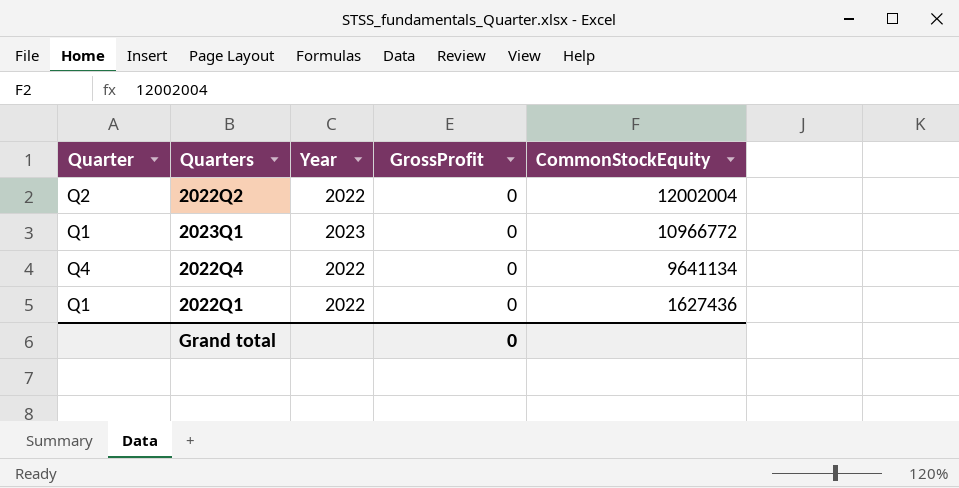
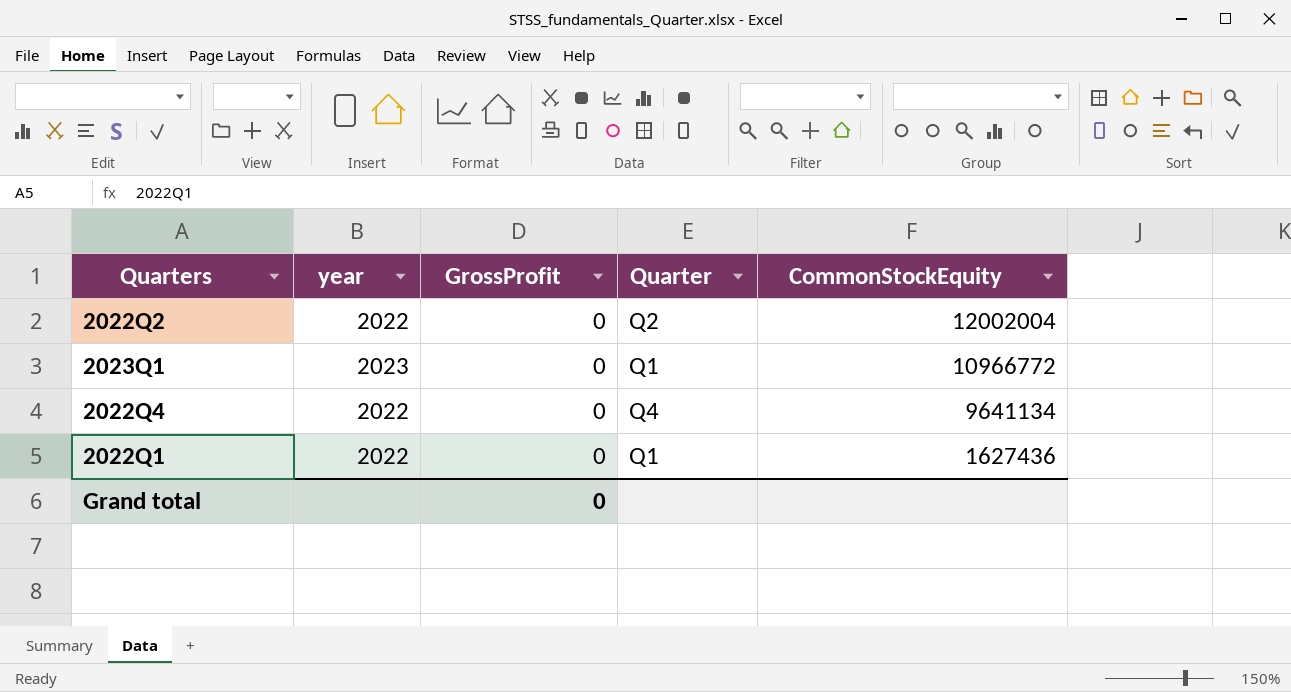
column name: Year -> year
column Quarter | position: 1 -> 4

